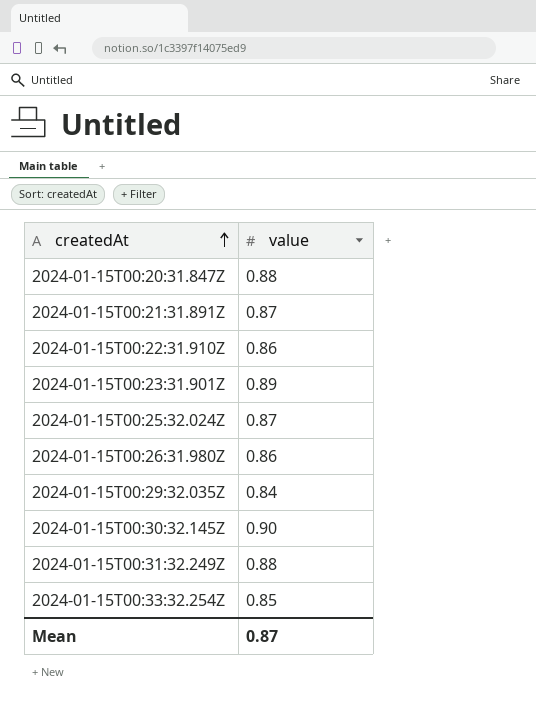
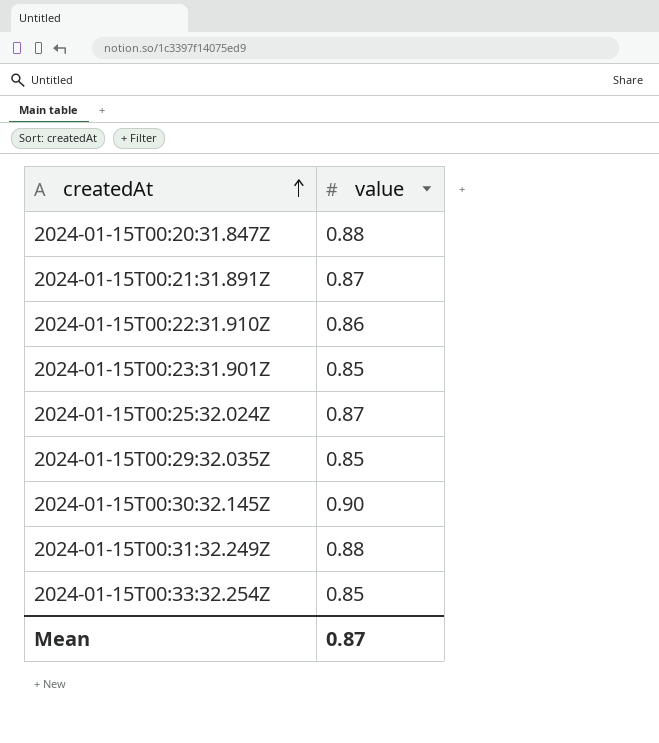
row 2024-01-15T00:26:31.980Z: 0.86 -> none
2024-01-15T00:23:31.901Z | value: 0.89 -> 0.85
2024-01-15T00:29:32.035Z | value: 0.84 -> 0.85

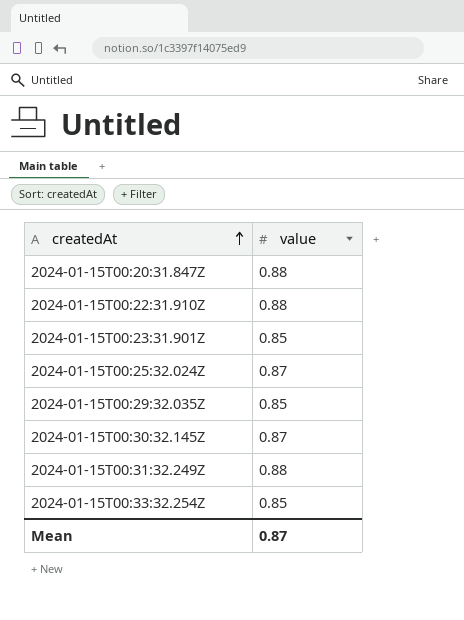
row 2024-01-15T00:21:31.891Z: 0.87 -> none
2024-01-15T00:22:31.910Z | value: 0.86 -> 0.88
2024-01-15T00:30:32.145Z | value: 0.90 -> 0.87

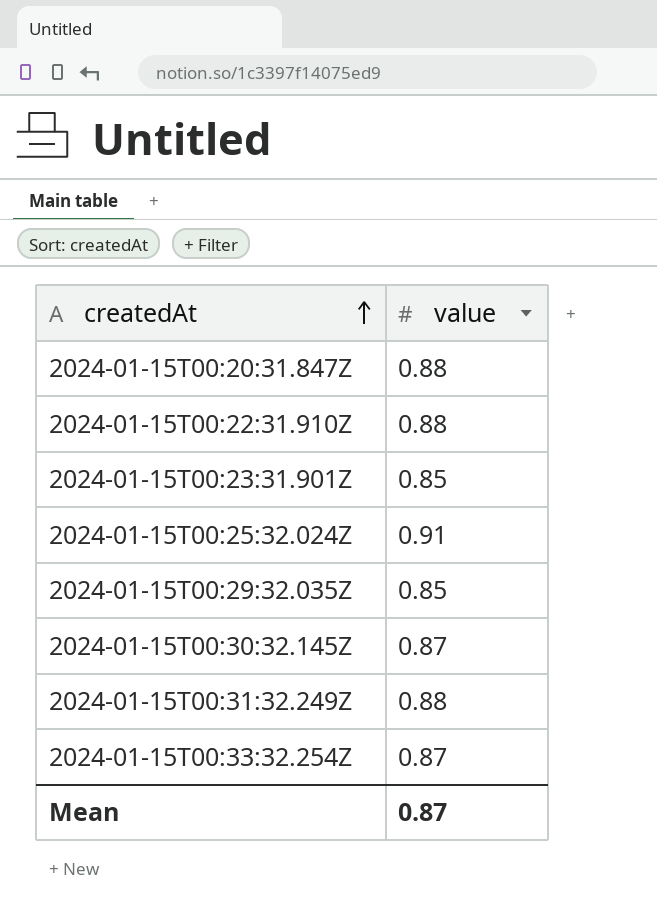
2024-01-15T00:25:32.024Z | value: 0.87 -> 0.91
2024-01-15T00:33:32.254Z | value: 0.85 -> 0.87

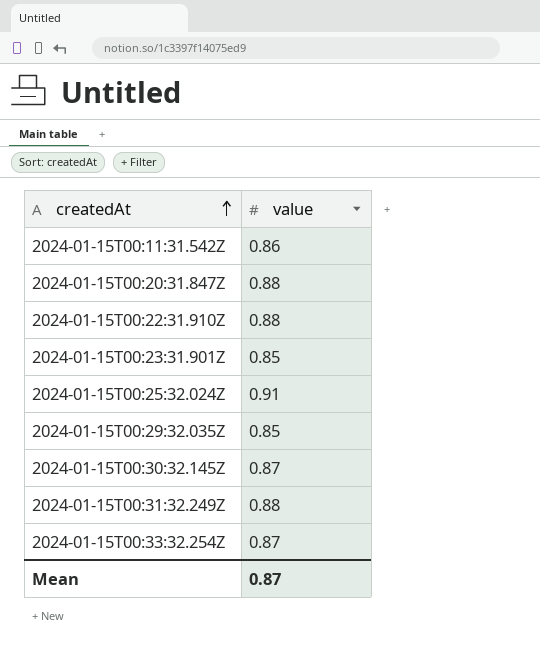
row 2024-01-15T00:11:31.542Z: none -> 0.86

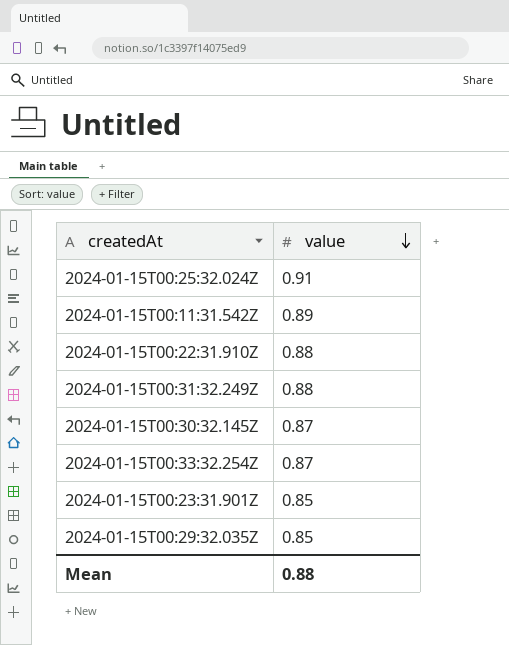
row order: createdAt ascending -> value descending
row 2024-01-15T00:20:31.847Z: 0.88 -> none
2024-01-15T00:11:31.542Z | value: 0.86 -> 0.89
Mean | value: 0.87 -> 0.88

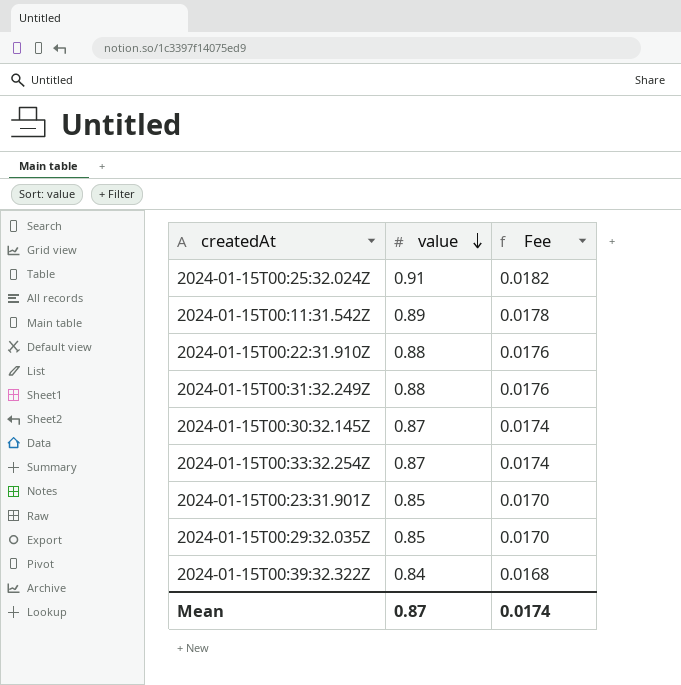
column Fee | formula: none -> [value] * 0.02
row 2024-01-15T00:39:32.322Z: none -> 0.84 | 0.0168
Mean | value: 0.88 -> 0.87

